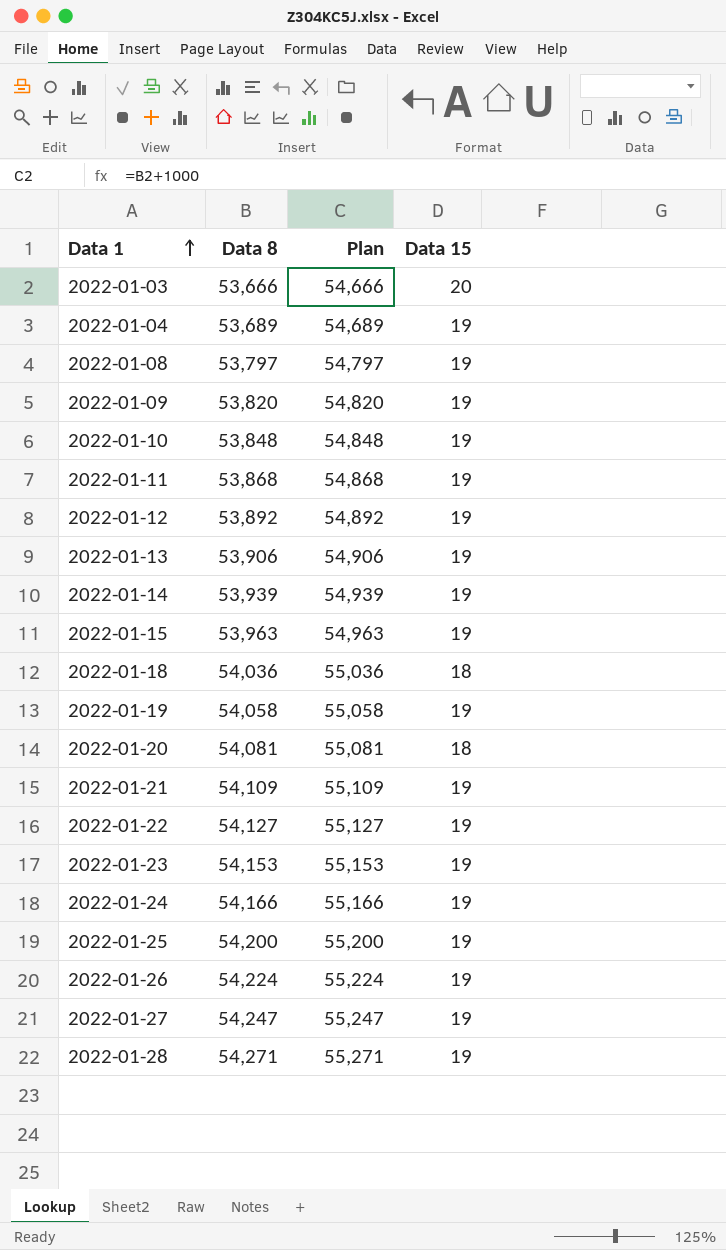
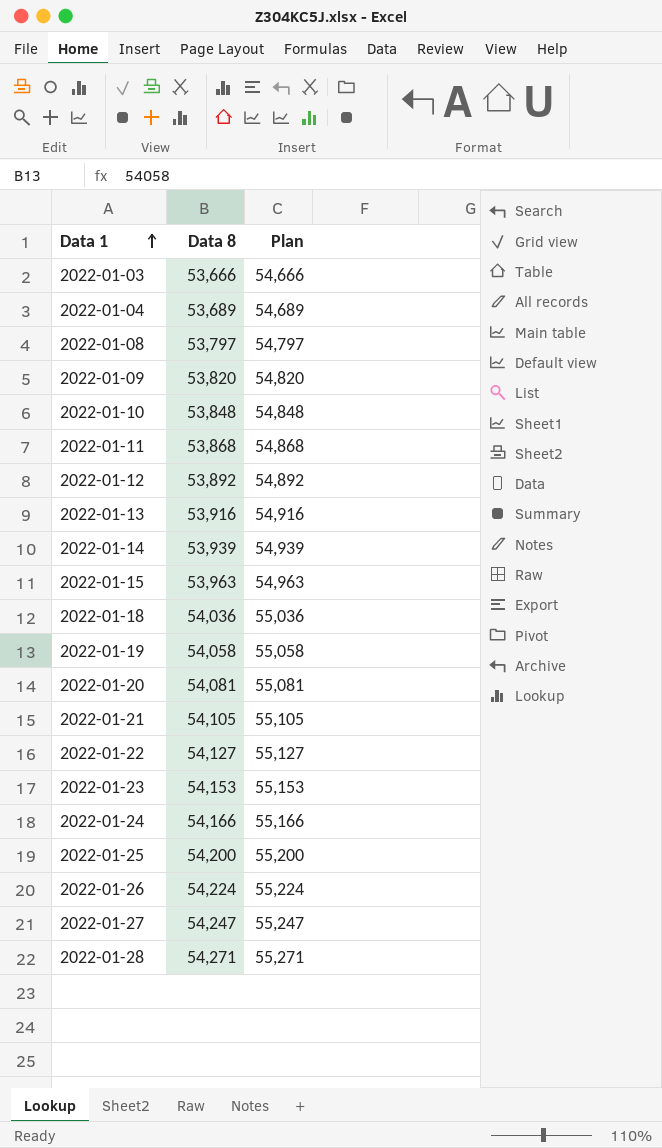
column Data 15 | position: 4 -> none
2022-01-13 | Data 8: 53,906 -> 53,916
2022-01-13 | Plan: 54,906 -> 54,916
2022-01-21 | Data 8: 54,109 -> 54,105
2022-01-21 | Plan: 55,109 -> 55,105

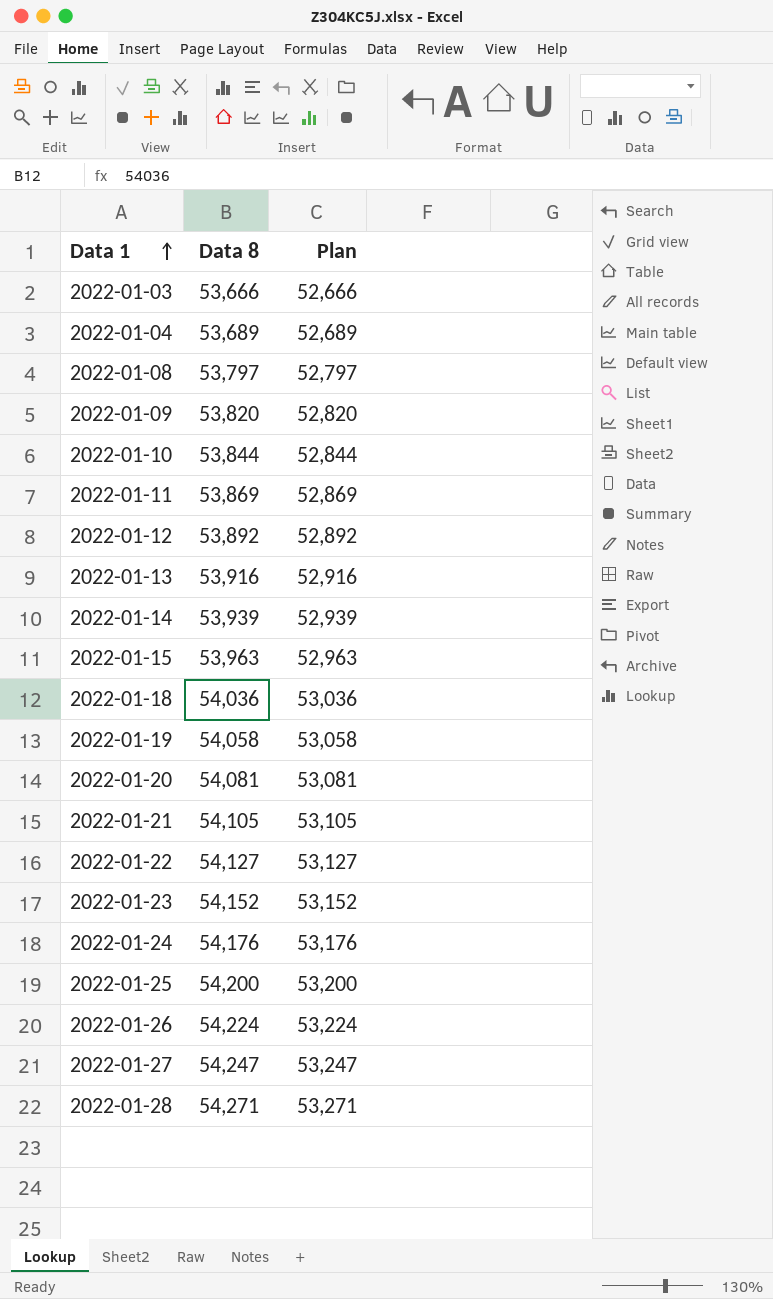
column Plan | formula: [Data 8] + 1000 -> [Data 8] - 1000
2022-01-10 | Data 8: 53,848 -> 53,844
2022-01-11 | Data 8: 53,868 -> 53,869
2022-01-23 | Data 8: 54,153 -> 54,152
2022-01-24 | Data 8: 54,166 -> 54,176

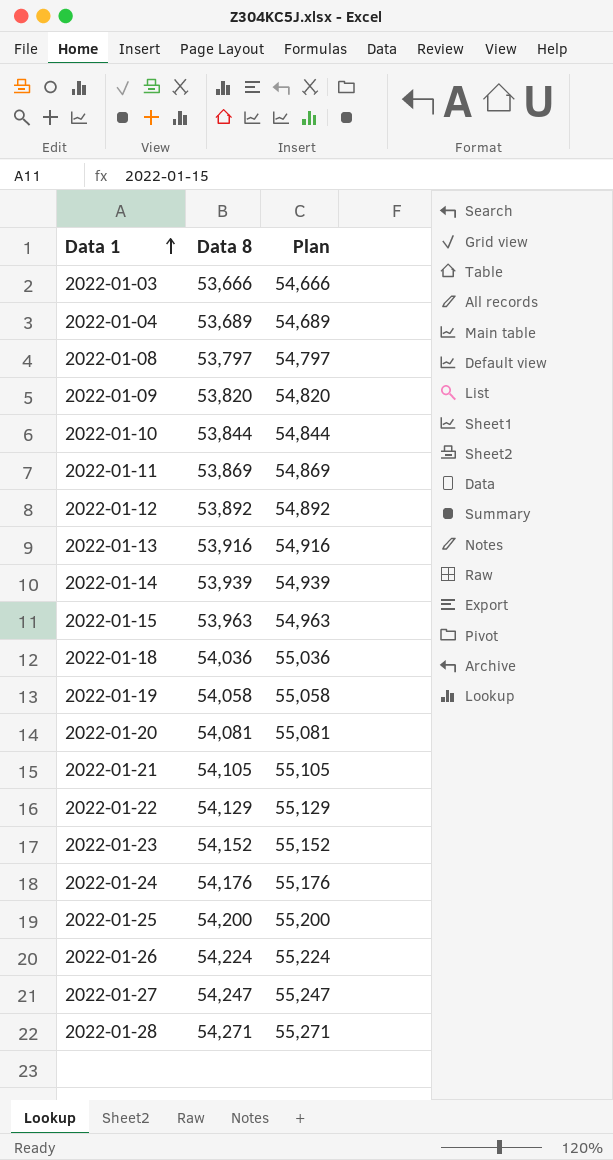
column Plan | formula: [Data 8] - 1000 -> [Data 8] + 1000
2022-01-22 | Data 8: 54,127 -> 54,129

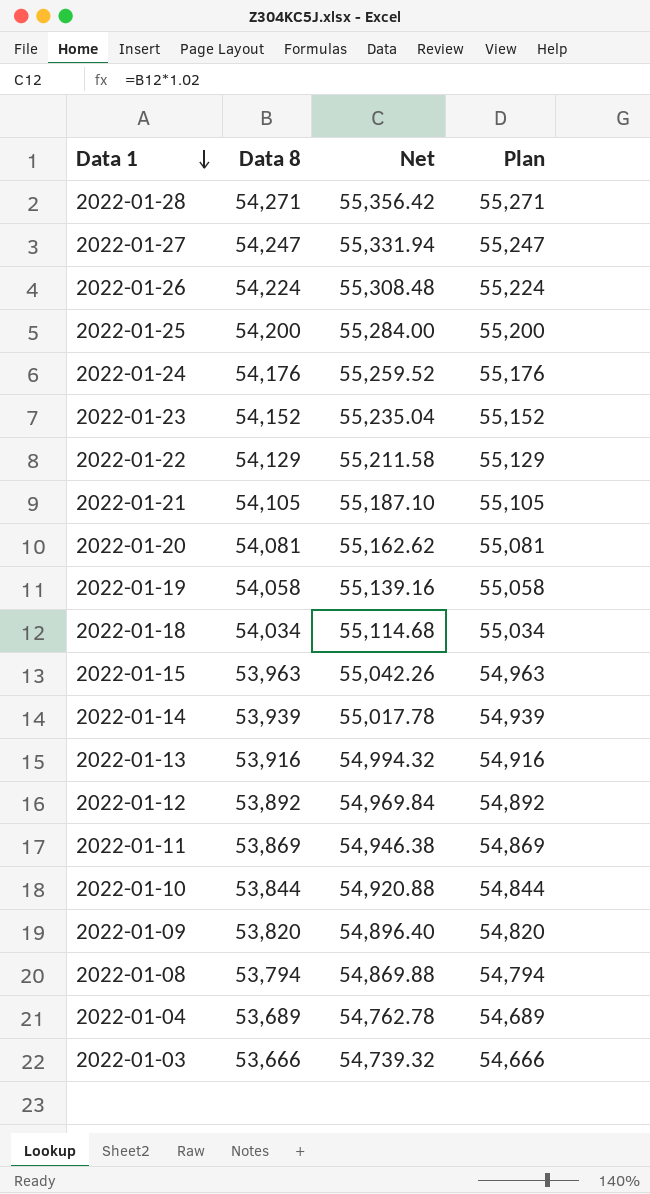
row order: Data 1 ascending -> Data 1 descending
column Net | formula: none -> [Data 8] * 1.02
2022-01-18 | Data 8: 54,036 -> 54,034
2022-01-18 | Plan: 55,036 -> 55,034
2022-01-08 | Data 8: 53,797 -> 53,794
2022-01-08 | Plan: 54,797 -> 54,794

